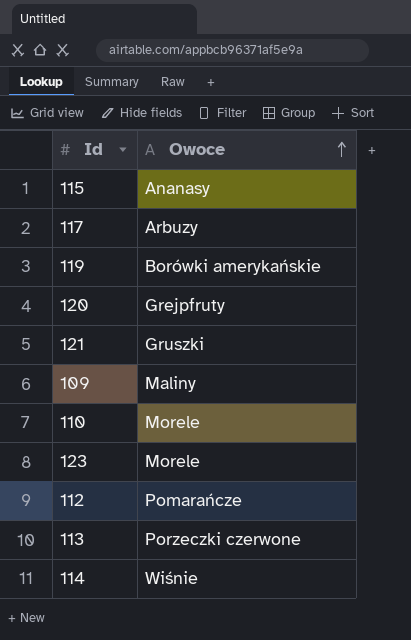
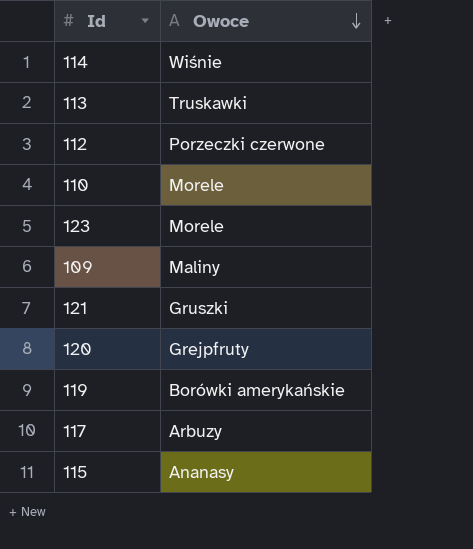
row order: Owoce ascending -> Owoce descending
113 | Owoce: Porzeczki czerwone -> Truskawki
112 | Owoce: Pomarańcze -> Porzeczki czerwone

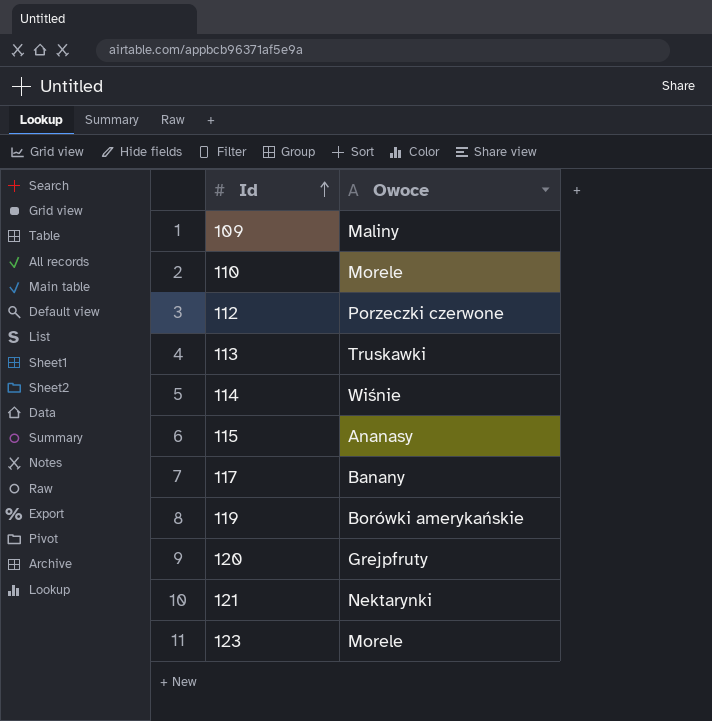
row order: Owoce descending -> Id ascending
117 | Owoce: Arbuzy -> Banany
121 | Owoce: Gruszki -> Nektarynki

